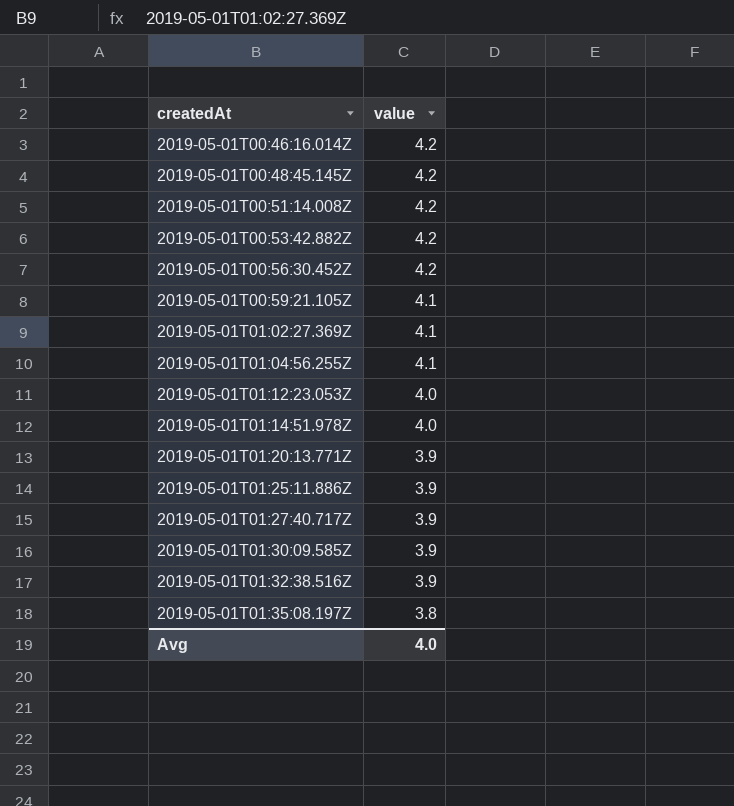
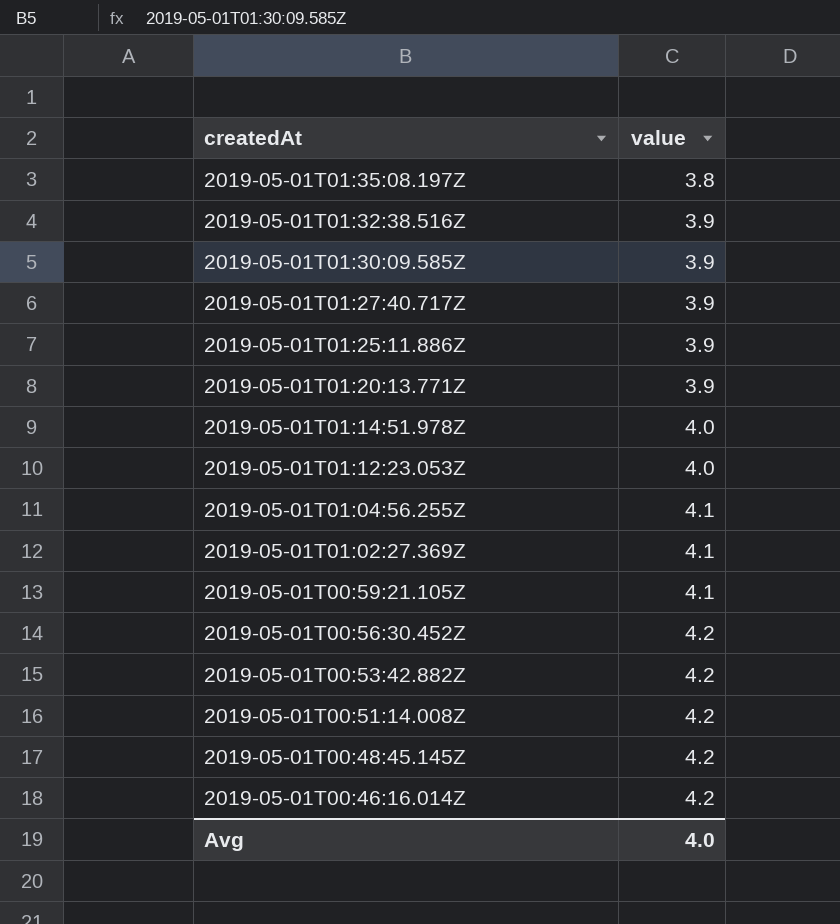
row order: createdAt ascending -> createdAt descending

